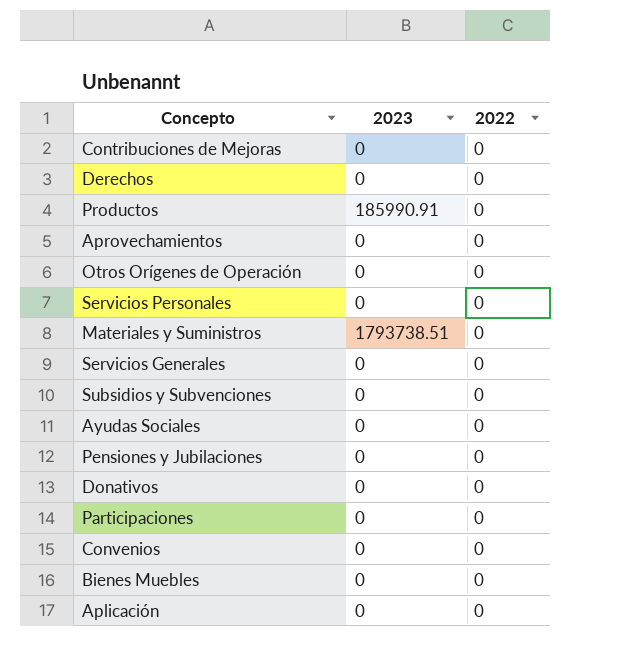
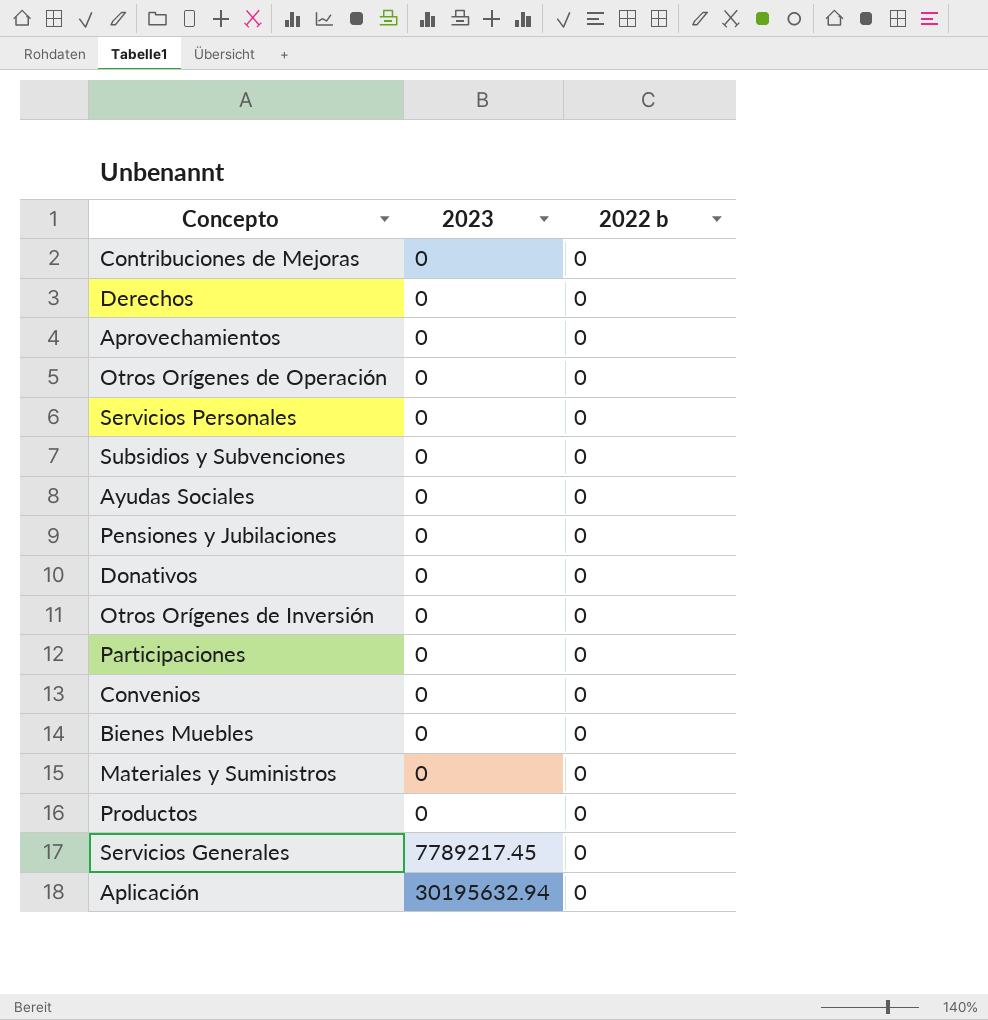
row order: none -> 2023 ascending
column name: 2022 -> 2022 b
row Otros Orígenes de Inversión: none -> 0 | 0
Materiales y Suministros | 2023: 1793738.51 -> 0
Productos | 2023: 185990.91 -> 0
Servicios Generales | 2023: 0 -> 7789217.45
Aplicación | 2023: 0 -> 30195632.94

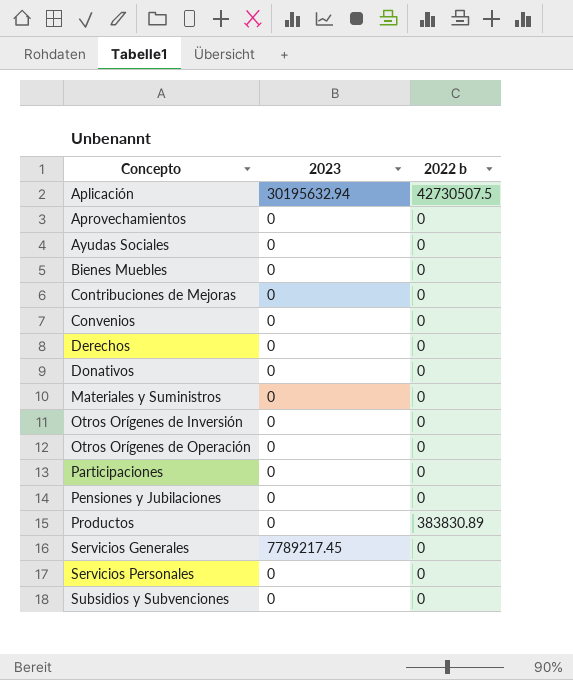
row order: 2023 ascending -> Concepto ascending
Aplicación | 2022 b: 0 -> 42730507.5
Productos | 2022 b: 0 -> 383830.89

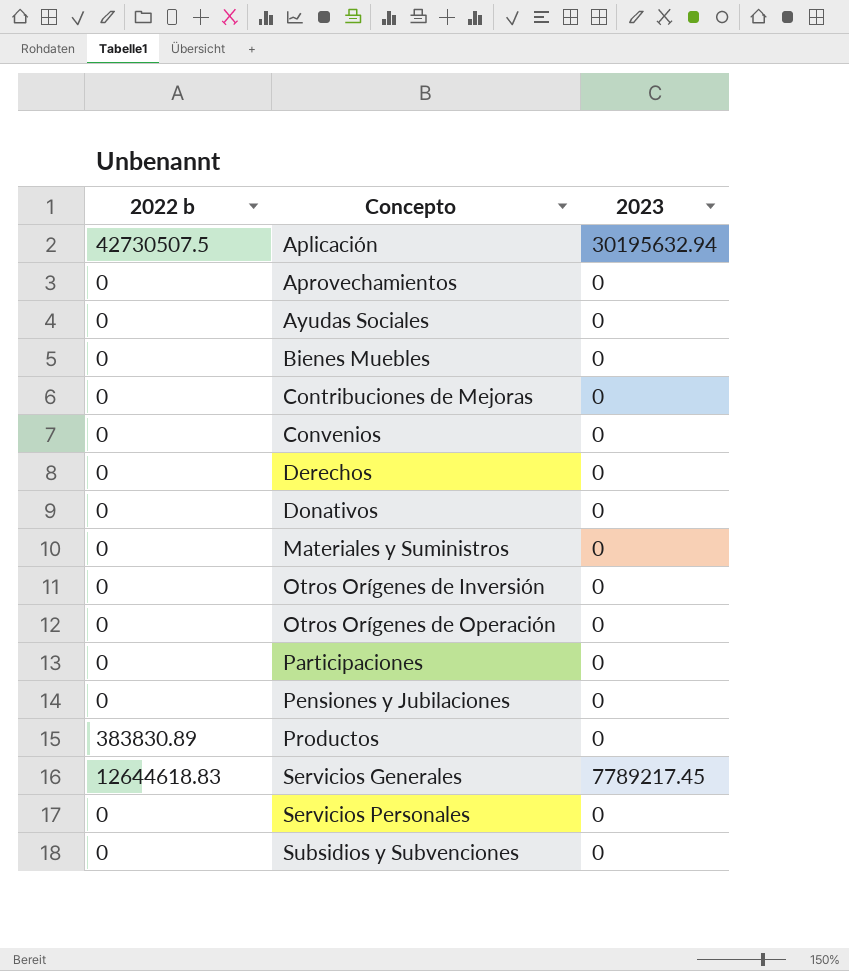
column 2022 b | position: 3 -> 1
Servicios Generales | 2022 b: 0 -> 12644618.83

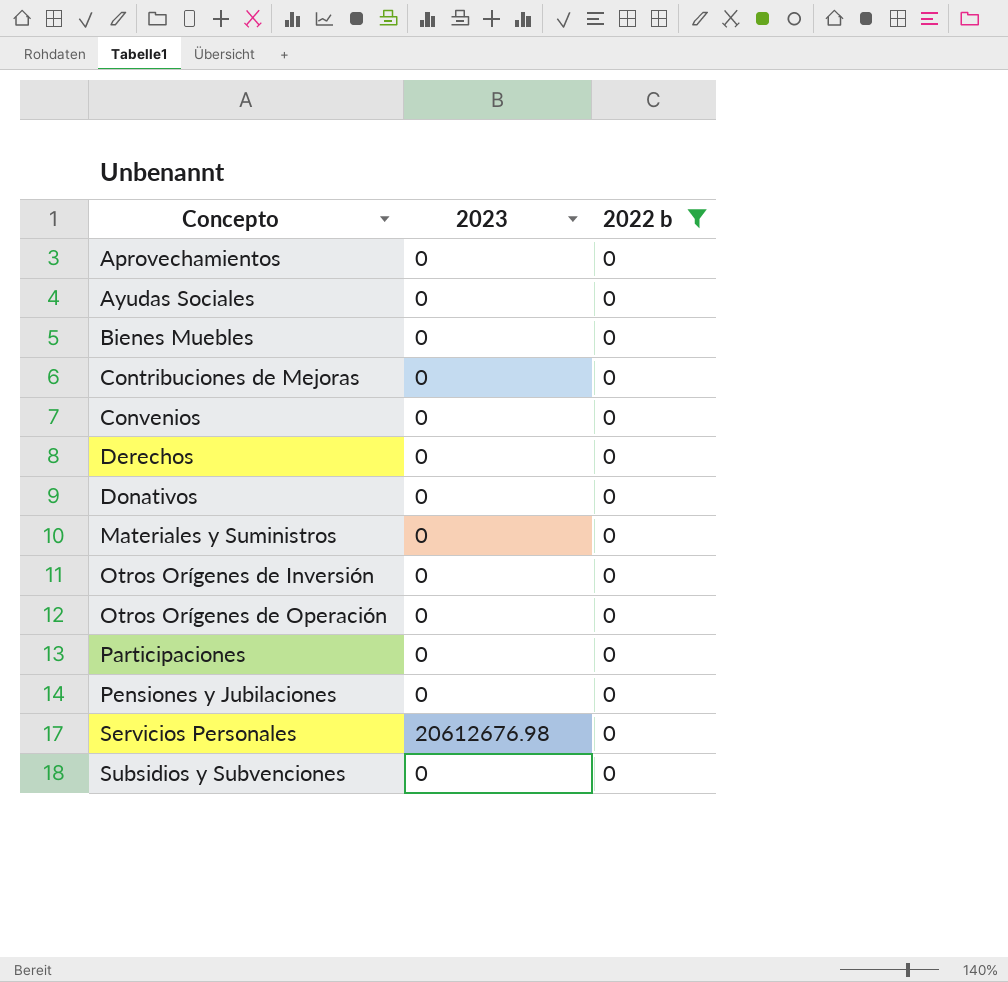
filter: none -> 2022 b = 0
column 2022 b | position: 1 -> 3
Servicios Personales | 2023: 0 -> 20612676.98

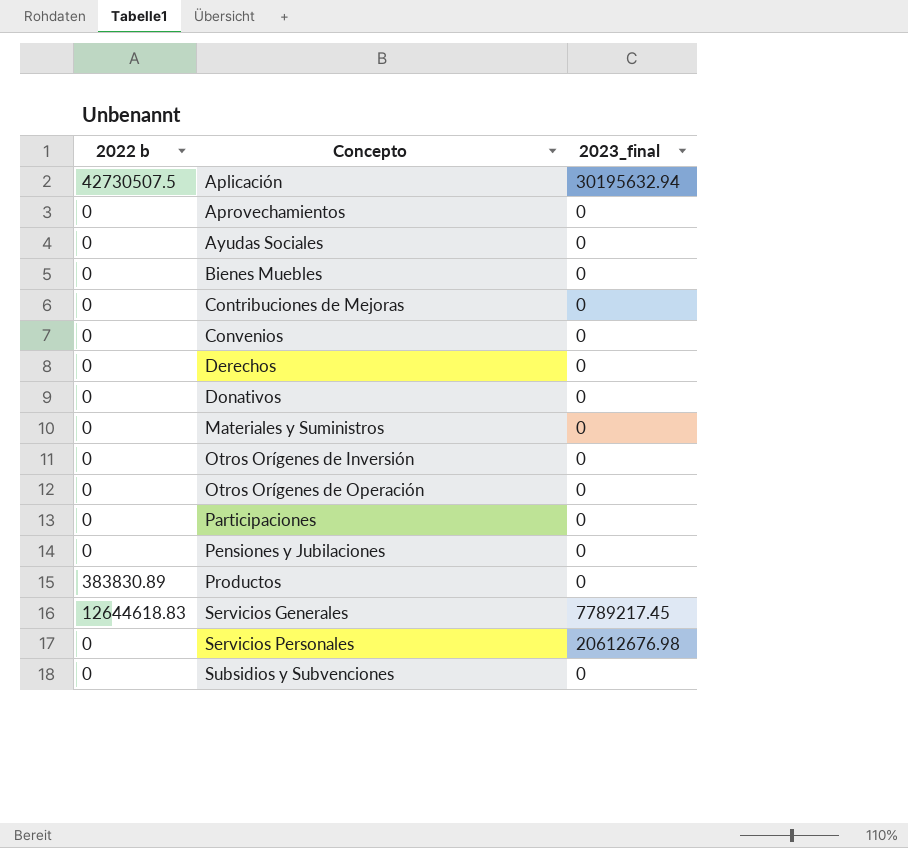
filter: 2022 b = 0 -> none
column 2022 b | position: 3 -> 1
column name: 2023 -> 2023_final

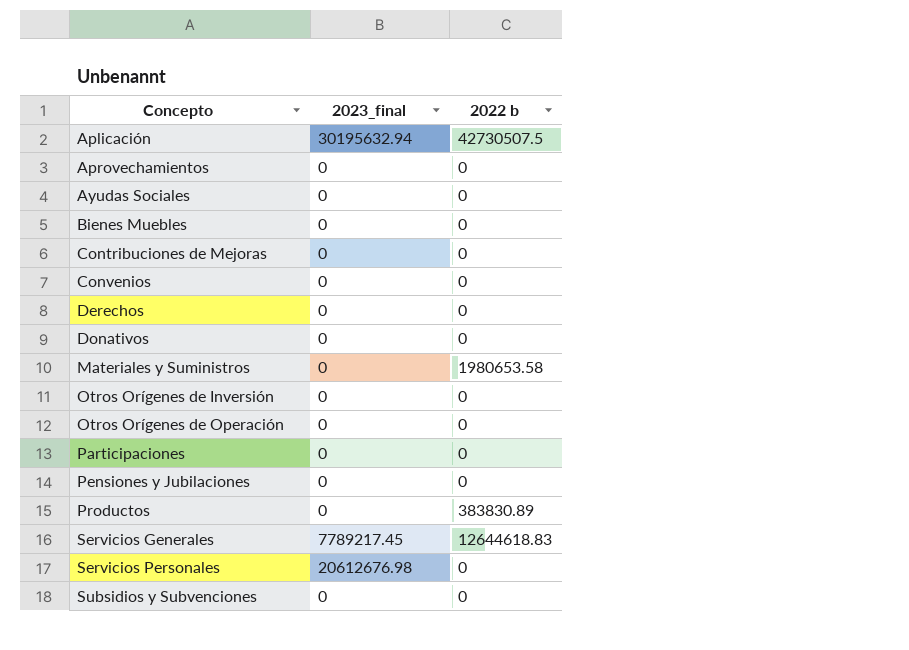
column 2022 b | position: 1 -> 3
Materiales y Suministros | 2022 b: 0 -> 1980653.58

